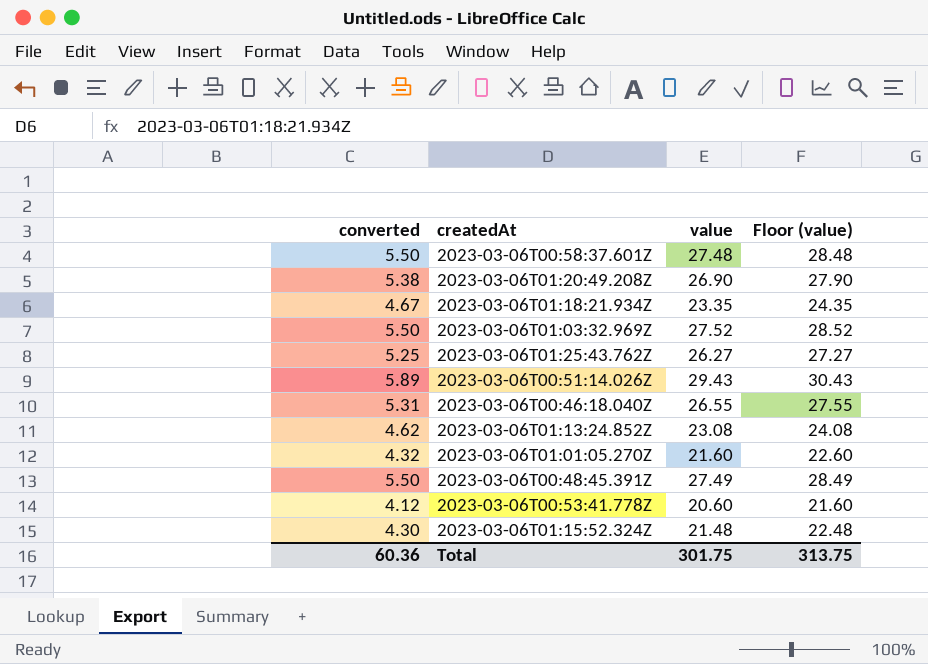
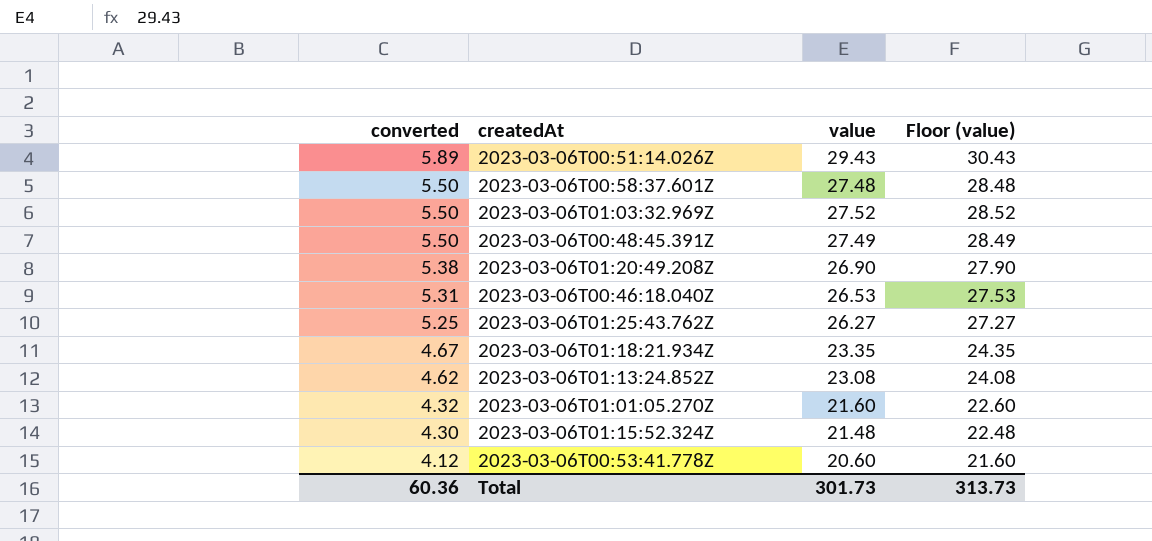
row order: none -> converted descending
2023-03-06T00:46:18.040Z | value: 26.55 -> 26.53
2023-03-06T00:46:18.040Z | Floor (value): 27.55 -> 27.53
Total | value: 301.75 -> 301.73
Total | Floor (value): 313.75 -> 313.73

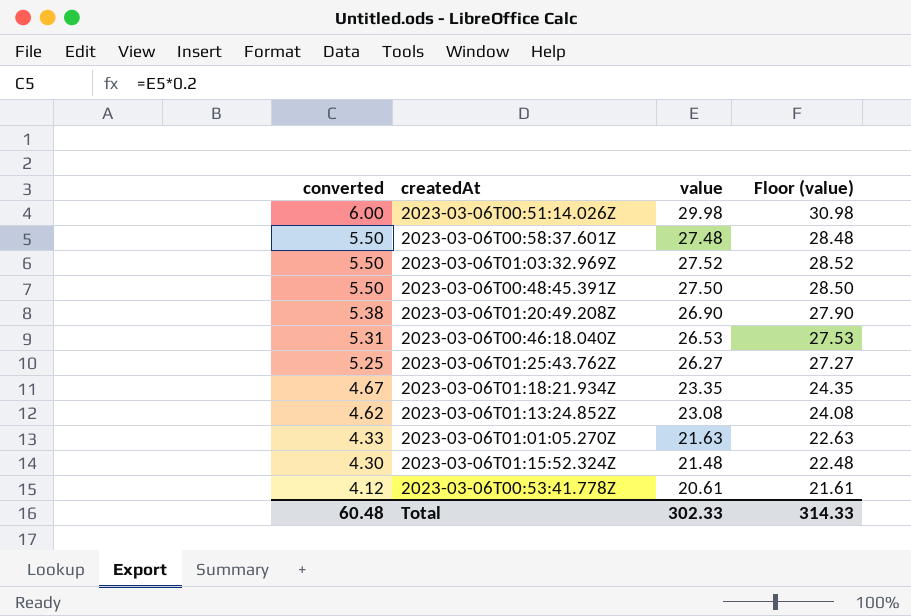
2023-03-06T00:51:14.026Z | converted: 5.89 -> 6.00
2023-03-06T00:51:14.026Z | value: 29.43 -> 29.98
2023-03-06T00:51:14.026Z | Floor (value): 30.43 -> 30.98
2023-03-06T00:48:45.391Z | value: 27.49 -> 27.50
2023-03-06T00:48:45.391Z | Floor (value): 28.49 -> 28.50
2023-03-06T01:01:05.270Z | converted: 4.32 -> 4.33
2023-03-06T01:01:05.270Z | value: 21.60 -> 21.63
2023-03-06T01:01:05.270Z | Floor (value): 22.60 -> 22.63
2023-03-06T00:53:41.778Z | value: 20.60 -> 20.61
2023-03-06T00:53:41.778Z | Floor (value): 21.60 -> 21.61
Total | converted: 60.36 -> 60.48
Total | value: 301.73 -> 302.33
Total | Floor (value): 313.73 -> 314.33

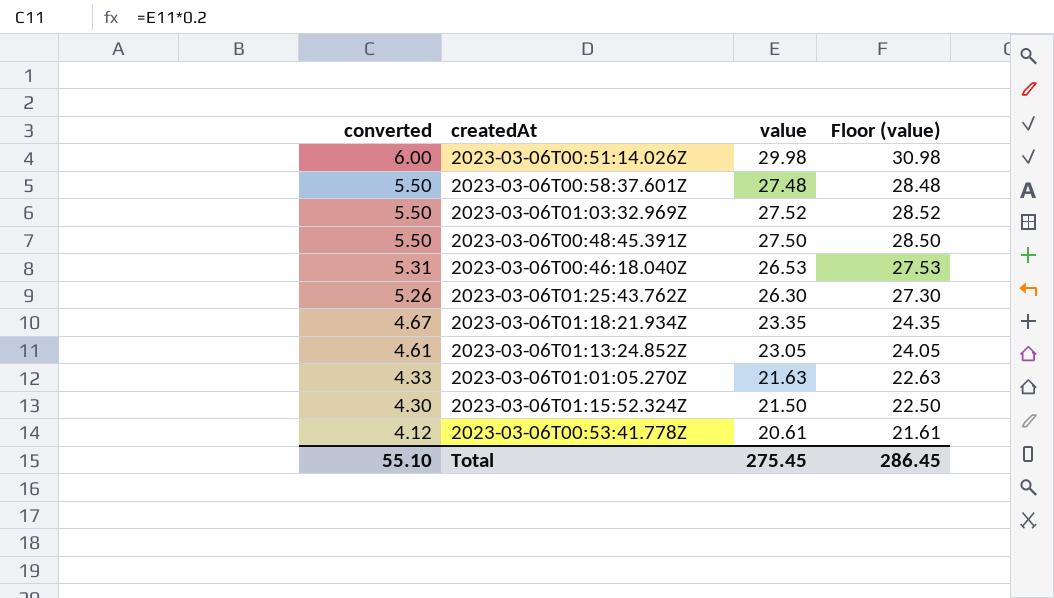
row 2023-03-06T01:20:49.208Z: 5.38 | 26.90 | 27.90 -> none
2023-03-06T01:25:43.762Z | converted: 5.25 -> 5.26
2023-03-06T01:25:43.762Z | value: 26.27 -> 26.30
2023-03-06T01:25:43.762Z | Floor (value): 27.27 -> 27.30
2023-03-06T01:13:24.852Z | converted: 4.62 -> 4.61
2023-03-06T01:13:24.852Z | value: 23.08 -> 23.05
2023-03-06T01:13:24.852Z | Floor (value): 24.08 -> 24.05
2023-03-06T01:15:52.324Z | value: 21.48 -> 21.50
2023-03-06T01:15:52.324Z | Floor (value): 22.48 -> 22.50
Total | converted: 60.48 -> 55.10
Total | value: 302.33 -> 275.45
Total | Floor (value): 314.33 -> 286.45

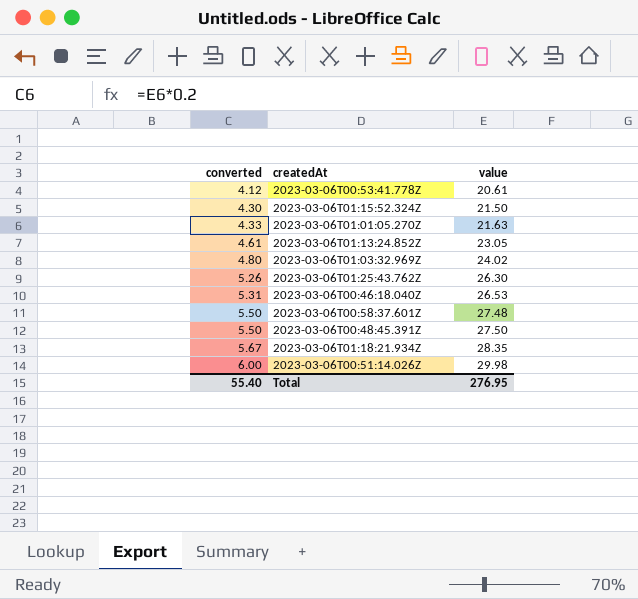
row order: converted descending -> converted ascending
column Floor (value) | formula: [value] + 1 -> none
2023-03-06T01:03:32.969Z | converted: 5.50 -> 4.80
2023-03-06T01:03:32.969Z | value: 27.52 -> 24.02
2023-03-06T01:18:21.934Z | converted: 4.67 -> 5.67
2023-03-06T01:18:21.934Z | value: 23.35 -> 28.35
Total | converted: 55.10 -> 55.40
Total | value: 275.45 -> 276.95

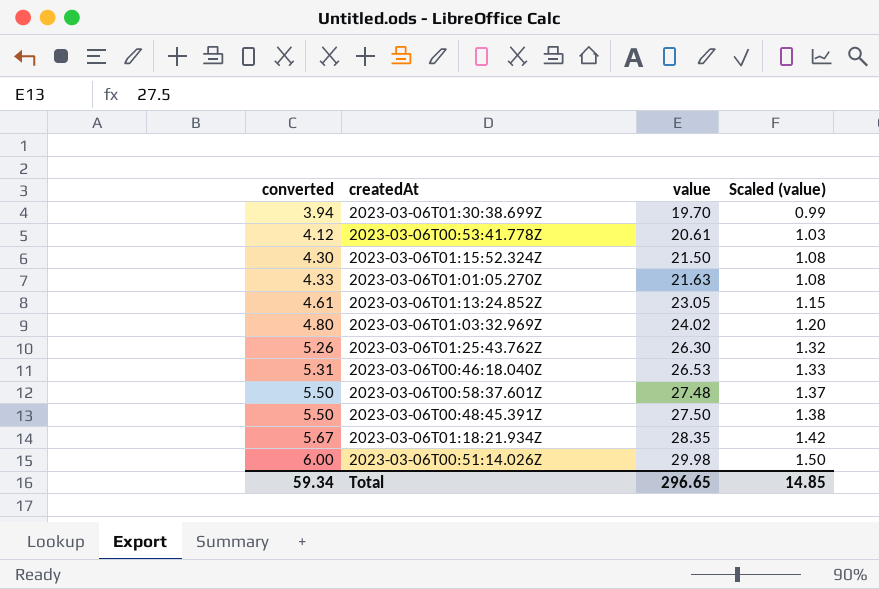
column Scaled (value) | formula: none -> [value] * 0.05
row 2023-03-06T01:30:38.699Z: none -> 3.94 | 19.70 | 0.99
Total | converted: 55.40 -> 59.34
Total | value: 276.95 -> 296.65

